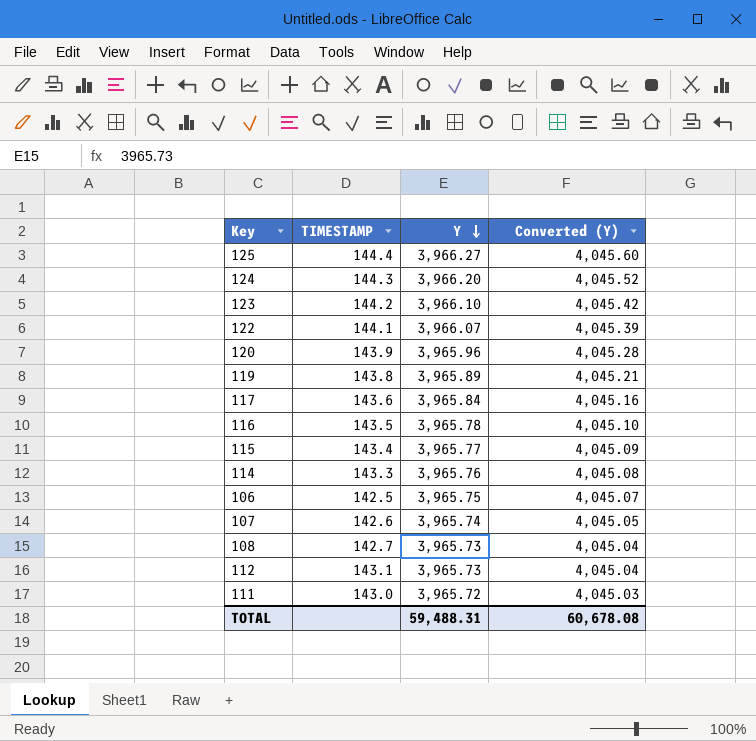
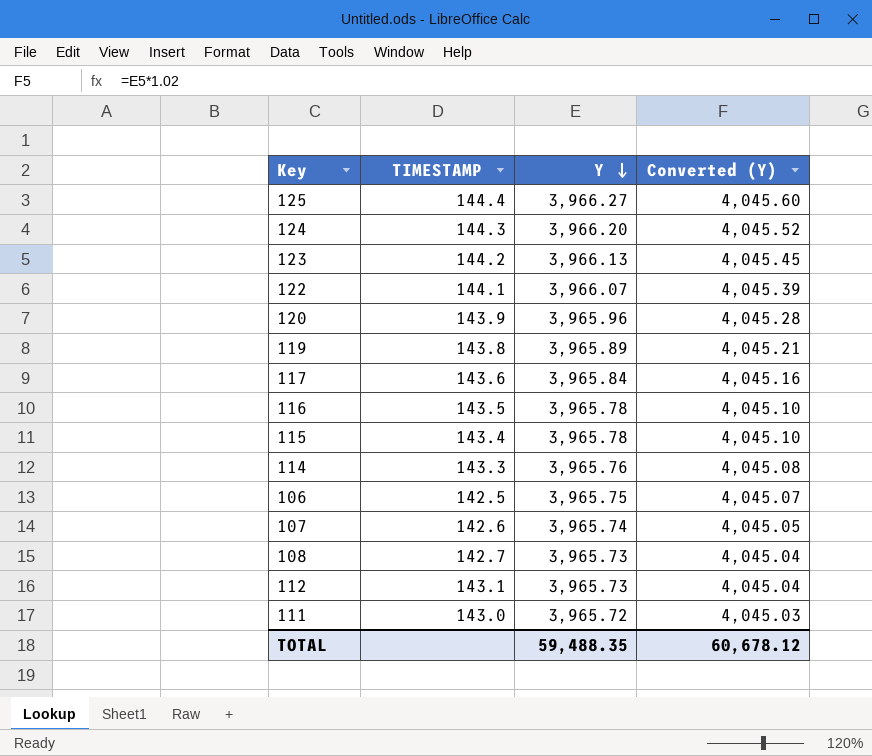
123 | Y: 3,966.10 -> 3,966.13
123 | Converted (Y): 4,045.42 -> 4,045.45
115 | Y: 3,965.77 -> 3,965.78
115 | Converted (Y): 4,045.09 -> 4,045.10
TOTAL | Y: 59,488.31 -> 59,488.35
TOTAL | Converted (Y): 60,678.08 -> 60,678.12

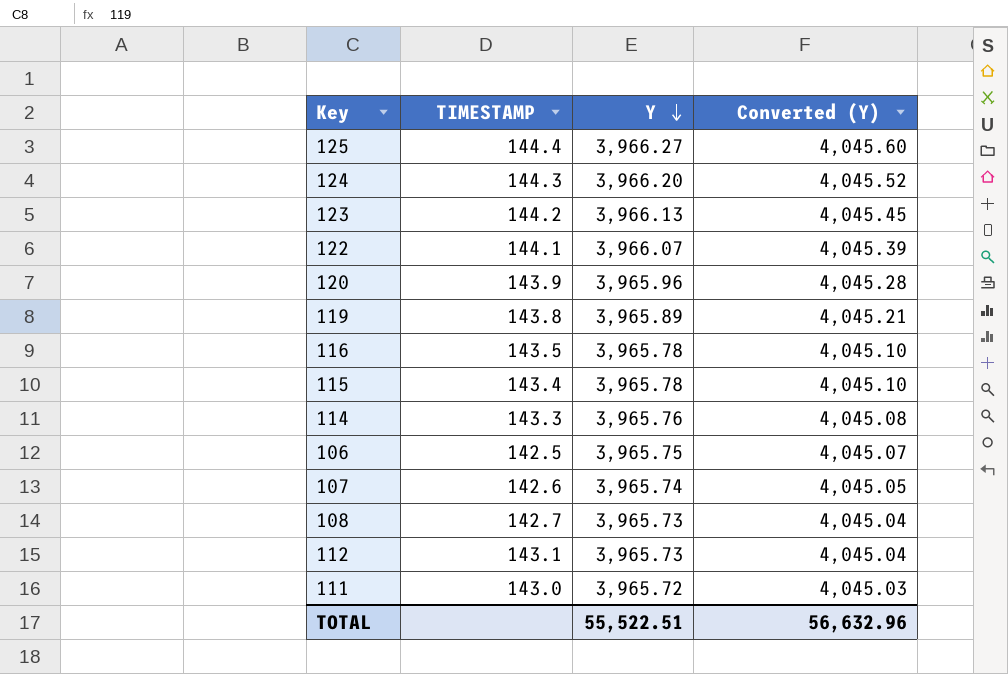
row 117: 143.6 | 3,965.84 | 4,045.16 -> none
TOTAL | Y: 59,488.35 -> 55,522.51
TOTAL | Converted (Y): 60,678.12 -> 56,632.96

